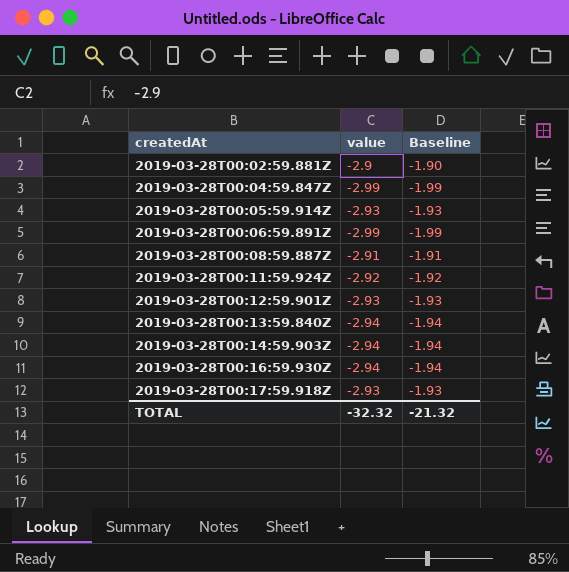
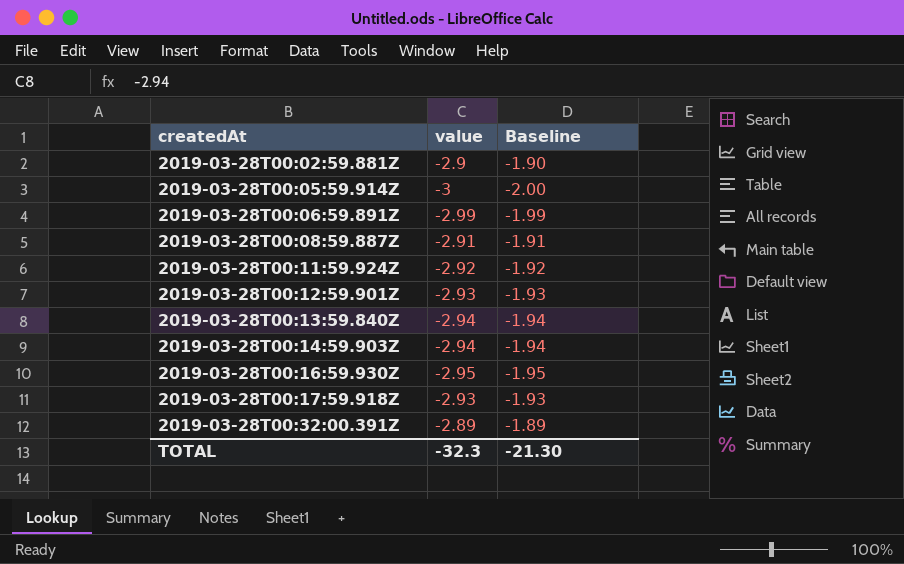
row 2019-03-28T00:04:59.847Z: -2.99 | -1.99 -> none
2019-03-28T00:05:59.914Z | value: -2.93 -> -3
2019-03-28T00:05:59.914Z | Baseline: -1.93 -> -2.00
2019-03-28T00:16:59.930Z | value: -2.94 -> -2.95
2019-03-28T00:16:59.930Z | Baseline: -1.94 -> -1.95
row 2019-03-28T00:32:00.391Z: none -> -2.89 | -1.89
TOTAL | value: -32.32 -> -32.3
TOTAL | Baseline: -21.32 -> -21.30

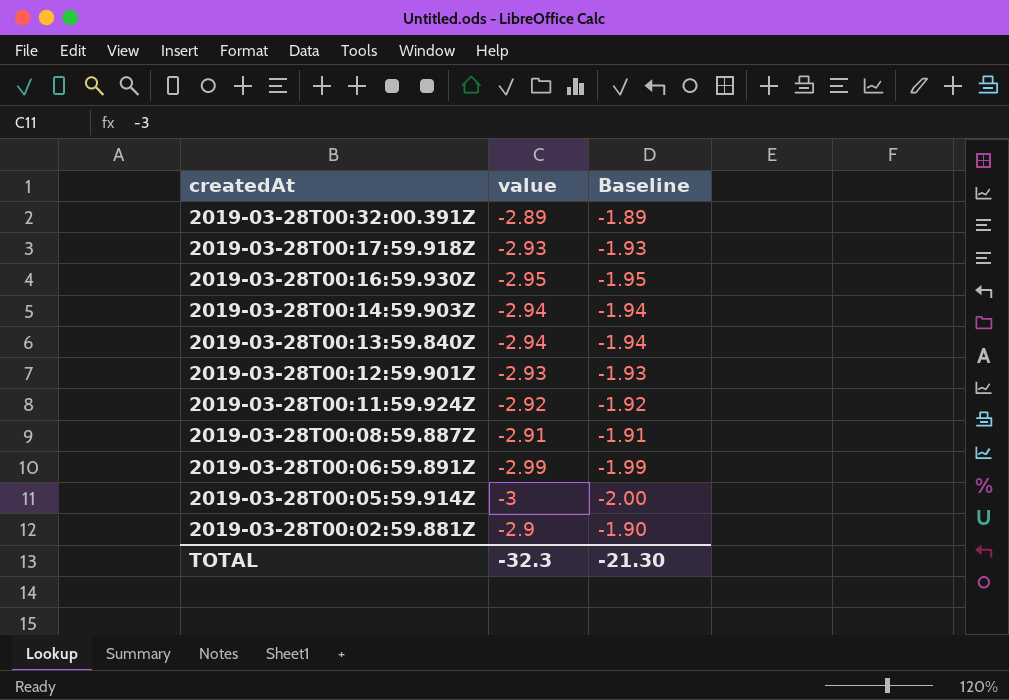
row order: createdAt ascending -> createdAt descending

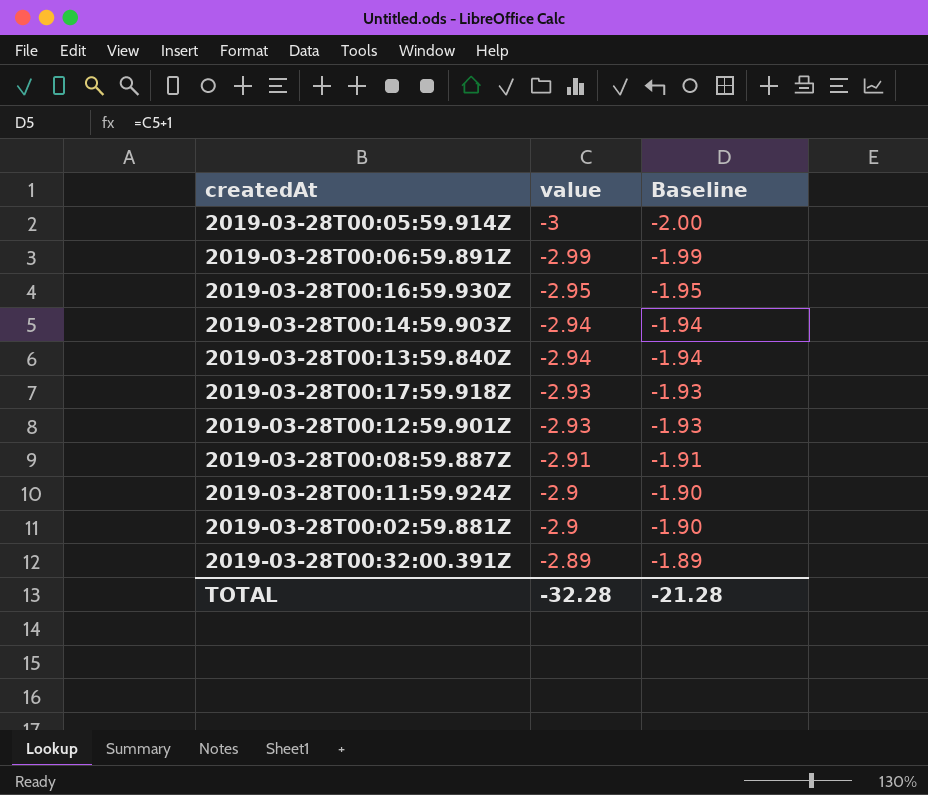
row order: createdAt descending -> value ascending
2019-03-28T00:11:59.924Z | value: -2.92 -> -2.9
2019-03-28T00:11:59.924Z | Baseline: -1.92 -> -1.90
TOTAL | value: -32.3 -> -32.28
TOTAL | Baseline: -21.30 -> -21.28

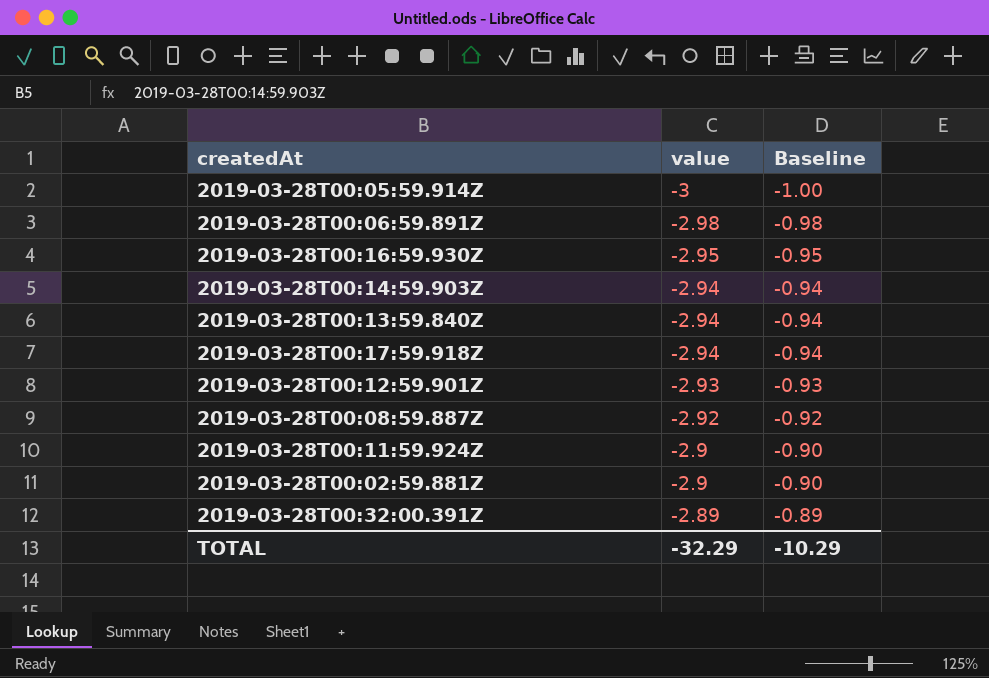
column Baseline | formula: [value] + 1 -> [value] + 2
2019-03-28T00:06:59.891Z | value: -2.99 -> -2.98
2019-03-28T00:17:59.918Z | value: -2.93 -> -2.94
2019-03-28T00:08:59.887Z | value: -2.91 -> -2.92
TOTAL | value: -32.28 -> -32.29
TOTAL | Baseline: -21.28 -> -10.29

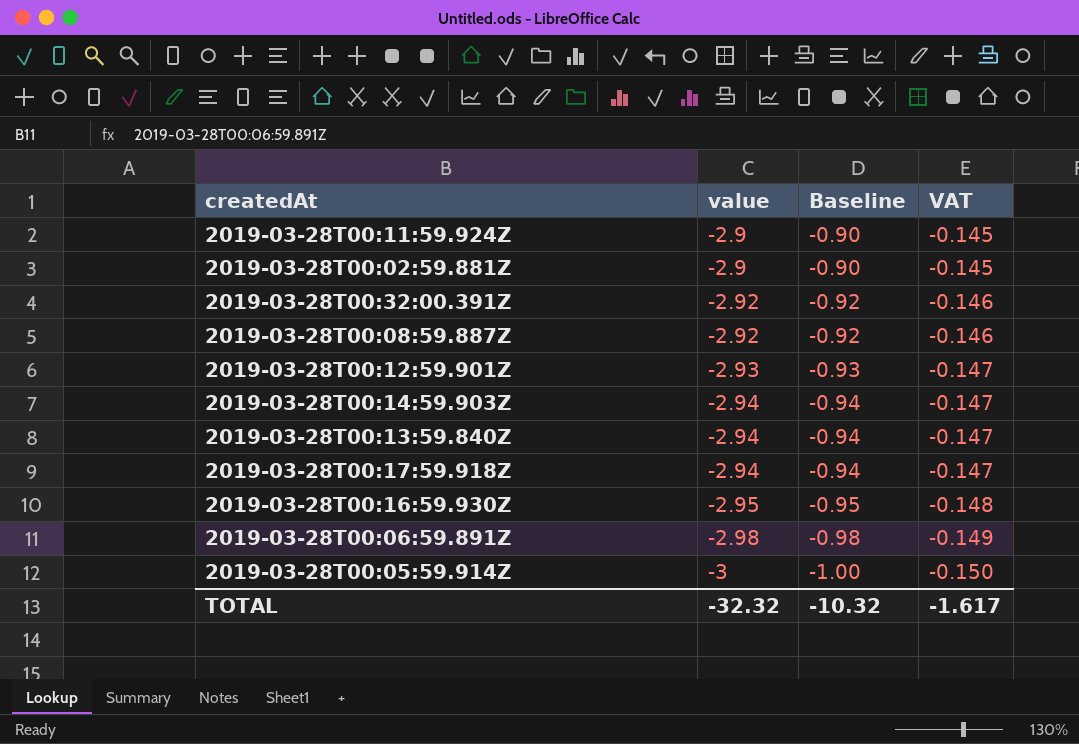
row order: value ascending -> value descending
column VAT | formula: none -> [value] * 0.05
2019-03-28T00:32:00.391Z | value: -2.89 -> -2.92
2019-03-28T00:32:00.391Z | Baseline: -0.89 -> -0.92
TOTAL | value: -32.29 -> -32.32
TOTAL | Baseline: -10.29 -> -10.32

